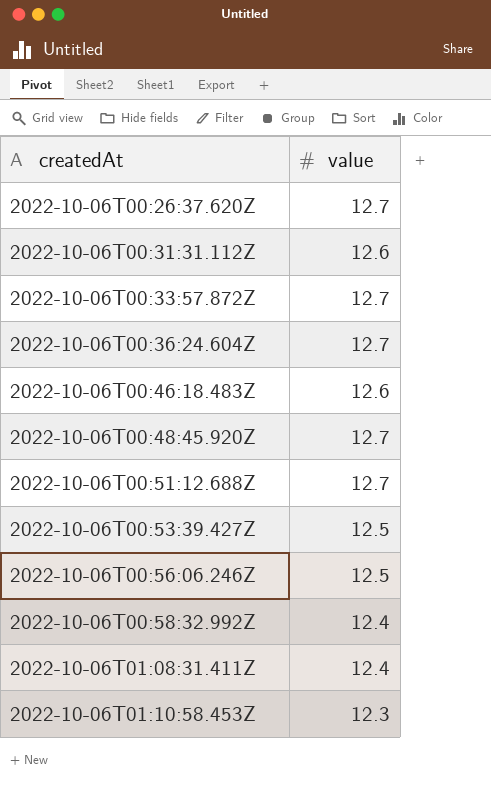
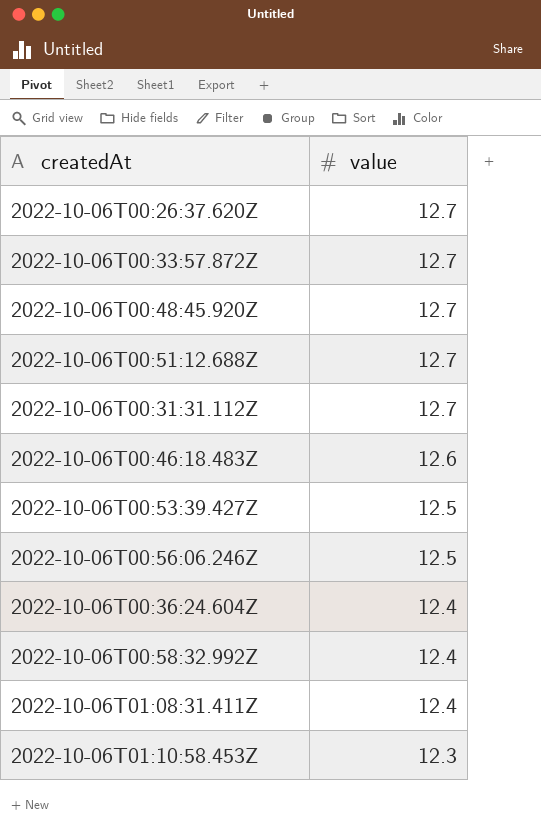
row order: createdAt ascending -> value descending
2022-10-06T00:31:31.112Z | value: 12.6 -> 12.7
2022-10-06T00:36:24.604Z | value: 12.7 -> 12.4

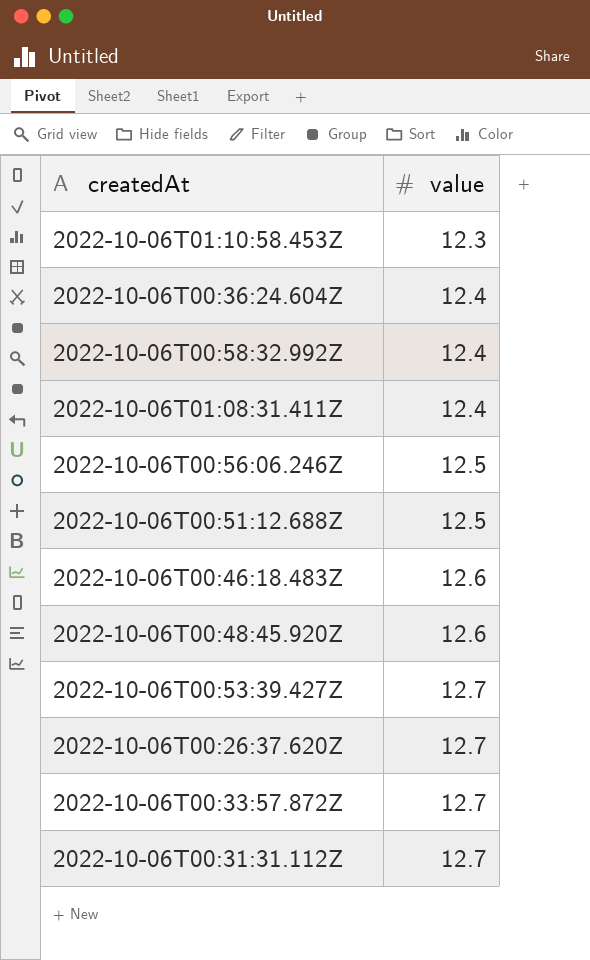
row order: value descending -> value ascending
2022-10-06T00:51:12.688Z | value: 12.7 -> 12.5
2022-10-06T00:48:45.920Z | value: 12.7 -> 12.6
2022-10-06T00:53:39.427Z | value: 12.5 -> 12.7

